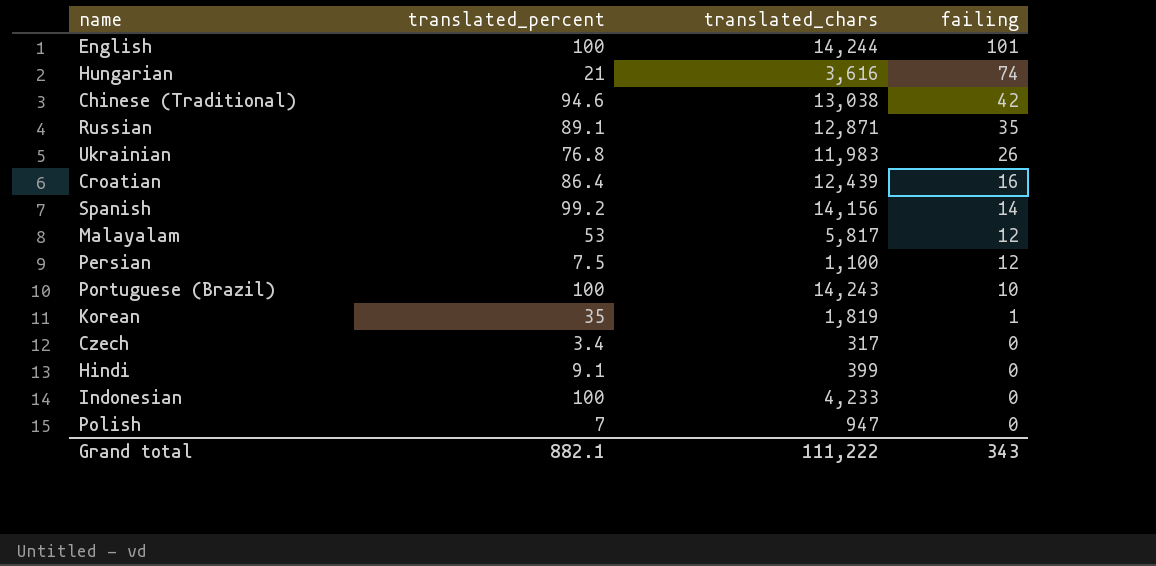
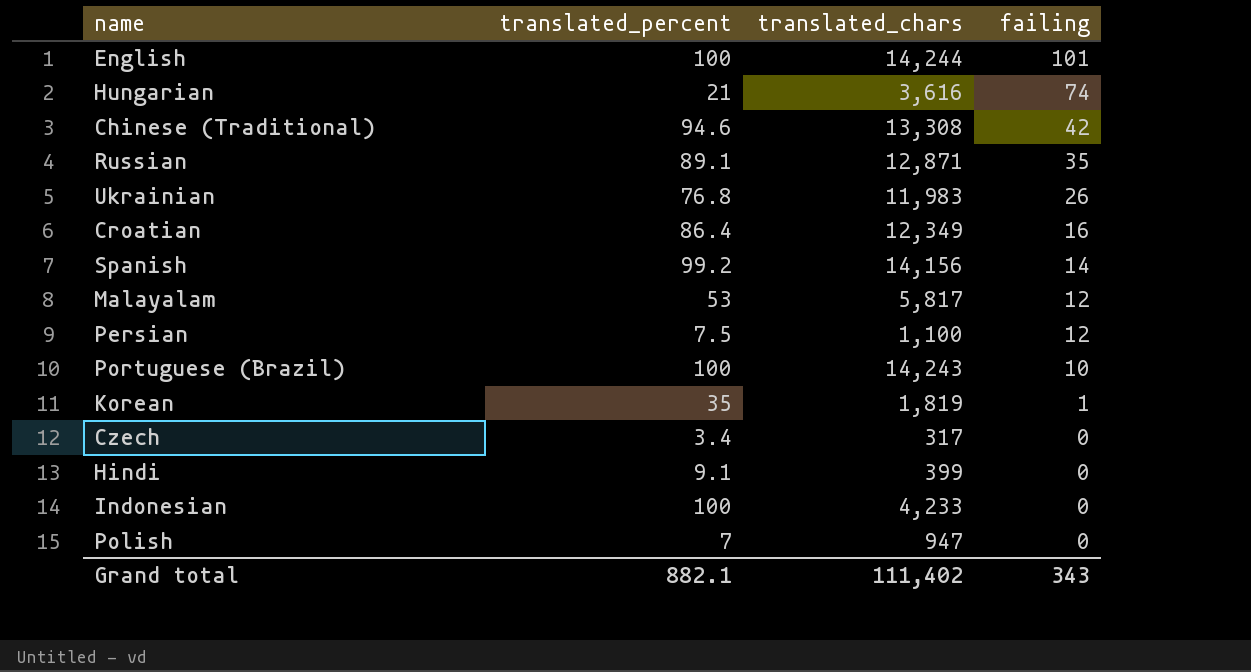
Chinese (Traditional) | translated_chars: 13,038 -> 13,308
Croatian | translated_chars: 12,439 -> 12,349
Grand total | translated_chars: 111,222 -> 111,402

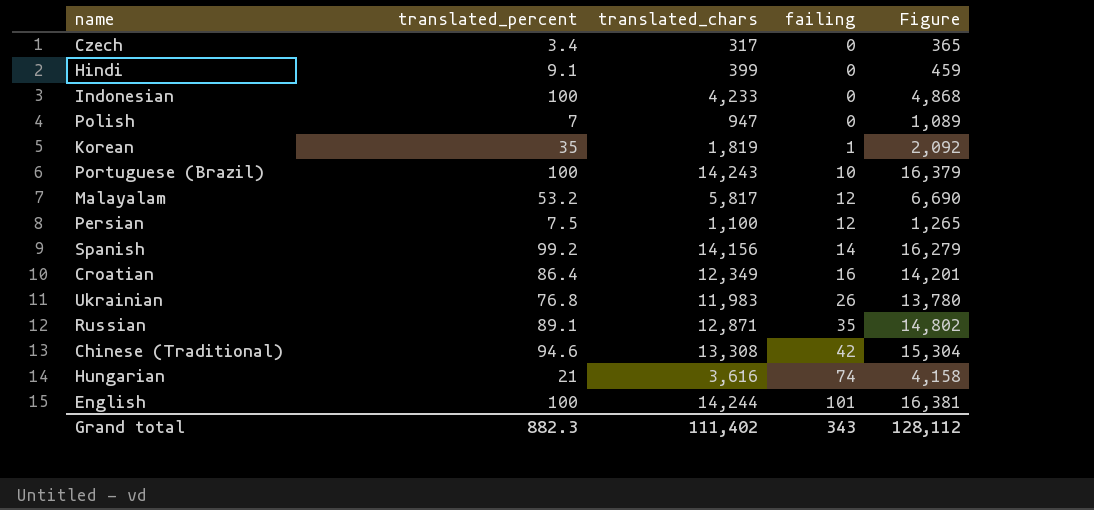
row order: failing descending -> failing ascending
column Figure | formula: none -> [translated_chars] * 1.15
Malayalam | translated_percent: 53 -> 53.2
Grand total | translated_percent: 882.1 -> 882.3

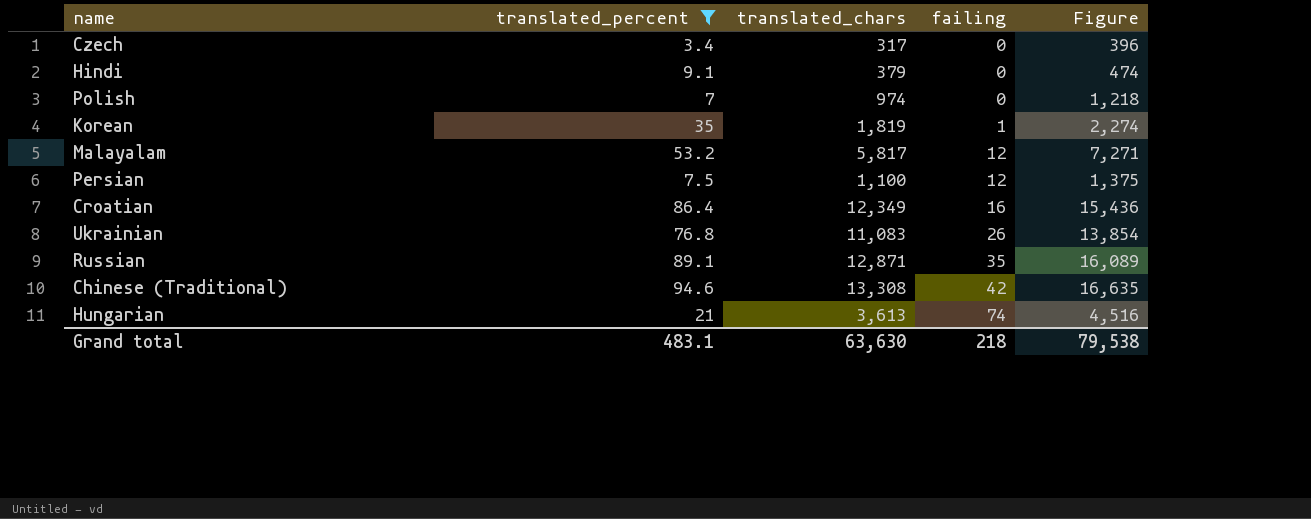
filter: none -> translated_percent <= 94.6
column Figure | formula: [translated_chars] * 1.15 -> [translated_chars] * 1.25
Hindi | translated_chars: 399 -> 379
Polish | translated_chars: 947 -> 974
Ukrainian | translated_chars: 11,983 -> 11,083
Hungarian | translated_chars: 3,616 -> 3,613
Grand total | translated_percent: 882.3 -> 483.1
Grand total | translated_chars: 111,402 -> 63,630
Grand total | failing: 343 -> 218
Grand total | Figure: 128,112 -> 79,538

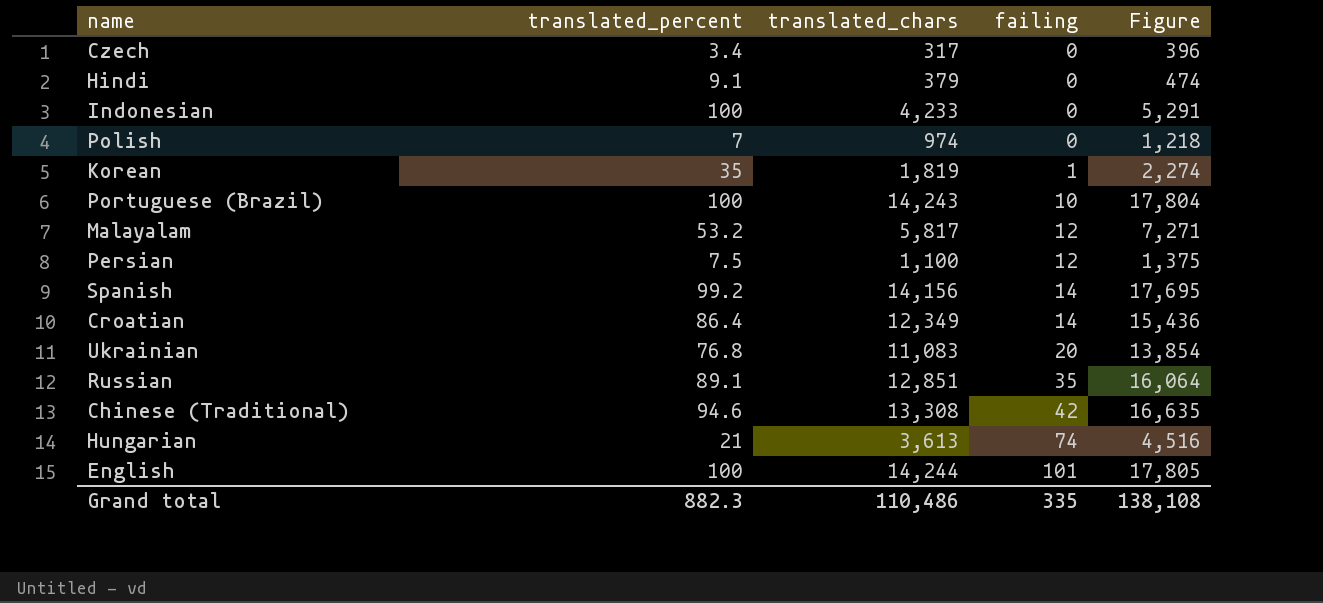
filter: translated_percent <= 94.6 -> none
Croatian | failing: 16 -> 14
Ukrainian | failing: 26 -> 20
Russian | translated_chars: 12,871 -> 12,851
Russian | Figure: 16,089 -> 16,064
Grand total | translated_percent: 483.1 -> 882.3
Grand total | translated_chars: 63,630 -> 110,486
Grand total | failing: 218 -> 335
Grand total | Figure: 79,538 -> 138,108

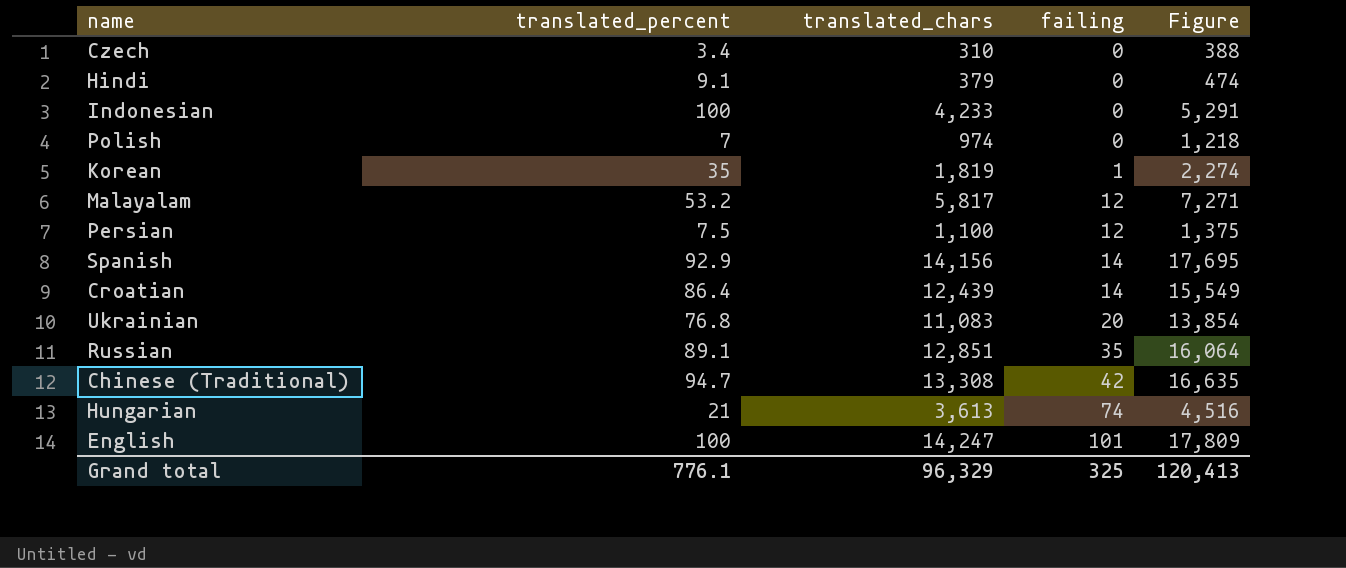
row Portuguese (Brazil): 100 | 14,243 | 10 | 17,804 -> none
Czech | translated_chars: 317 -> 310
Czech | Figure: 396 -> 388
Spanish | translated_percent: 99.2 -> 92.9
Croatian | translated_chars: 12,349 -> 12,439
Croatian | Figure: 15,436 -> 15,549
Chinese (Traditional) | translated_percent: 94.6 -> 94.7
English | translated_chars: 14,244 -> 14,247
English | Figure: 17,805 -> 17,809
Grand total | translated_percent: 882.3 -> 776.1
Grand total | translated_chars: 110,486 -> 96,329
Grand total | failing: 335 -> 325
Grand total | Figure: 138,108 -> 120,413

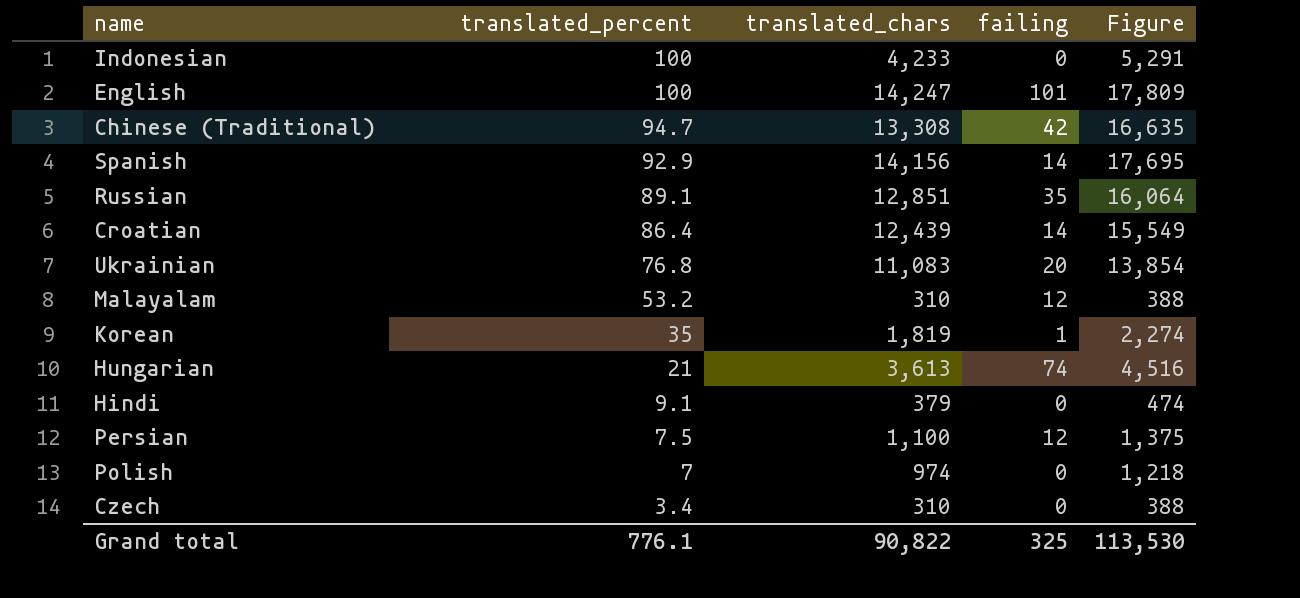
row order: failing ascending -> translated_percent descending
Malayalam | translated_chars: 5,817 -> 310
Malayalam | Figure: 7,271 -> 388
Grand total | translated_chars: 96,329 -> 90,822
Grand total | Figure: 120,413 -> 113,530

